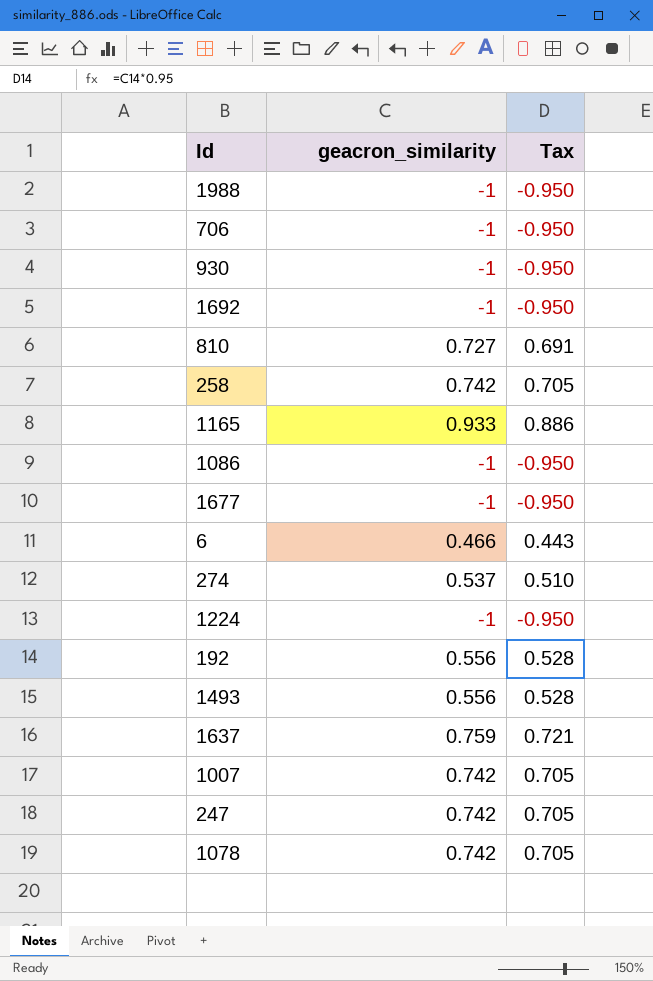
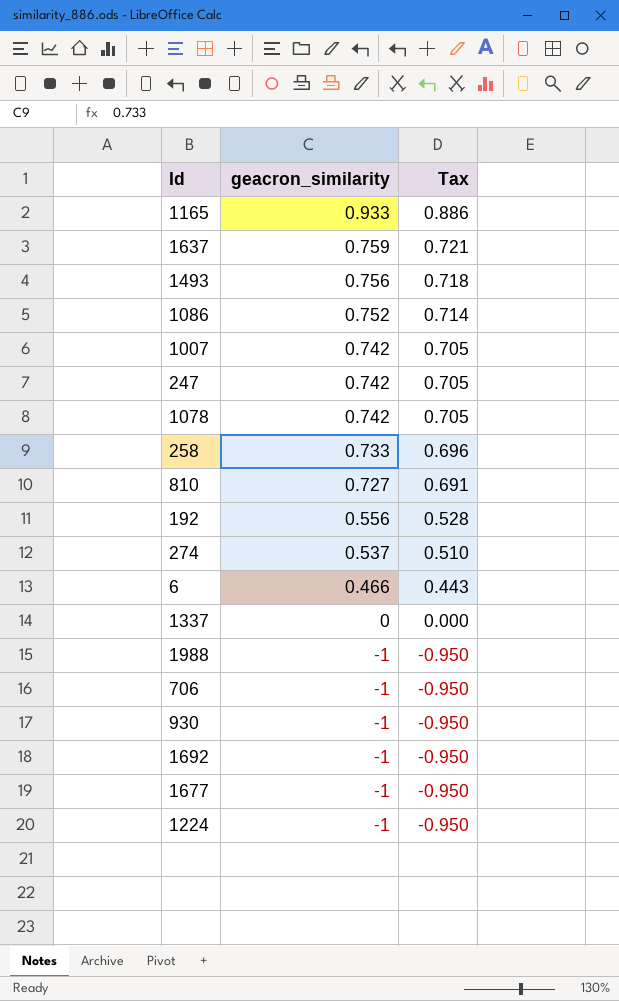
row order: none -> geacron_similarity descending
1493 | geacron_similarity: 0.556 -> 0.756
1493 | Tax: 0.528 -> 0.718
1086 | geacron_similarity: -1 -> 0.752
1086 | Tax: -0.950 -> 0.714
258 | geacron_similarity: 0.742 -> 0.733
258 | Tax: 0.705 -> 0.696
row 1337: none -> 0 | 0.000

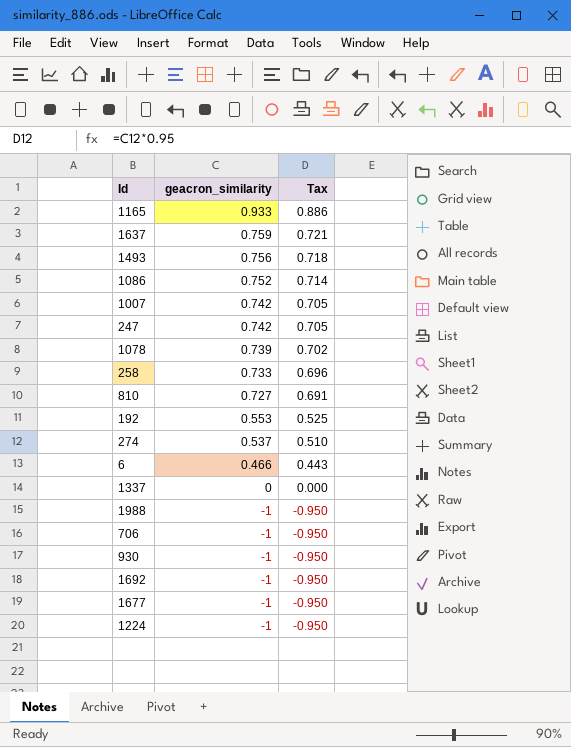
1078 | geacron_similarity: 0.742 -> 0.739
1078 | Tax: 0.705 -> 0.702
192 | geacron_similarity: 0.556 -> 0.553
192 | Tax: 0.528 -> 0.525

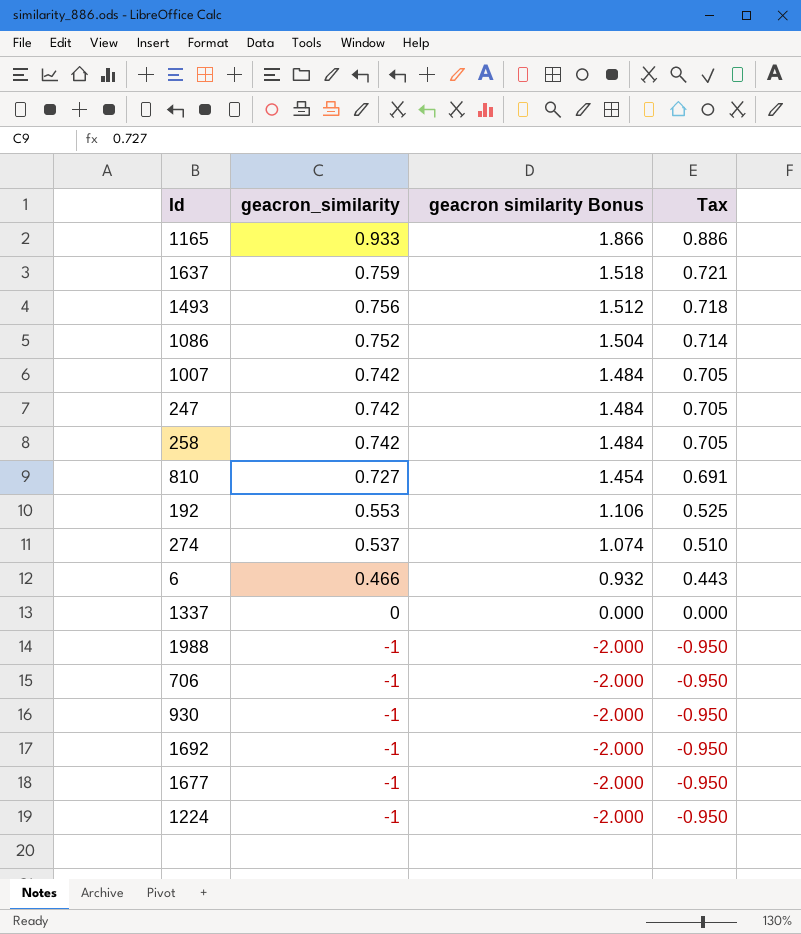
column geacron similarity Bonus | formula: none -> [geacron_similarity] * 2
row 1078: 0.739 | 0.702 -> none
258 | geacron_similarity: 0.733 -> 0.742
258 | Tax: 0.696 -> 0.705

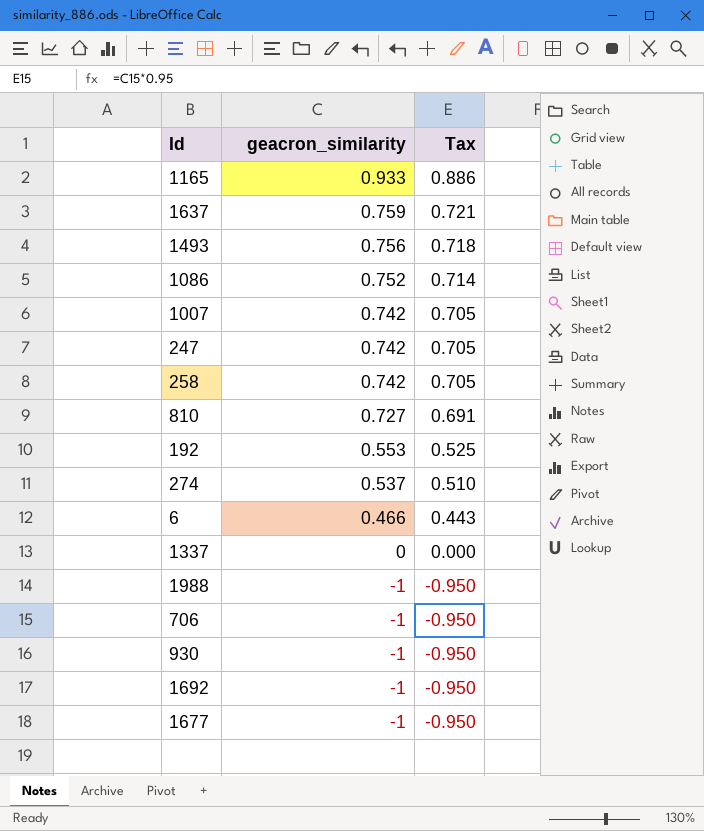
column geacron similarity Bonus | formula: [geacron_similarity] * 2 -> none
row 1224: -1 | -2.000 | -0.950 -> none

